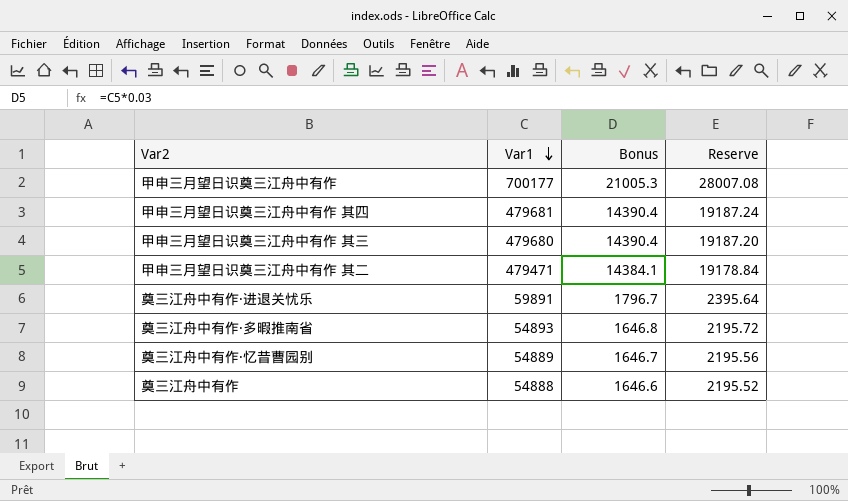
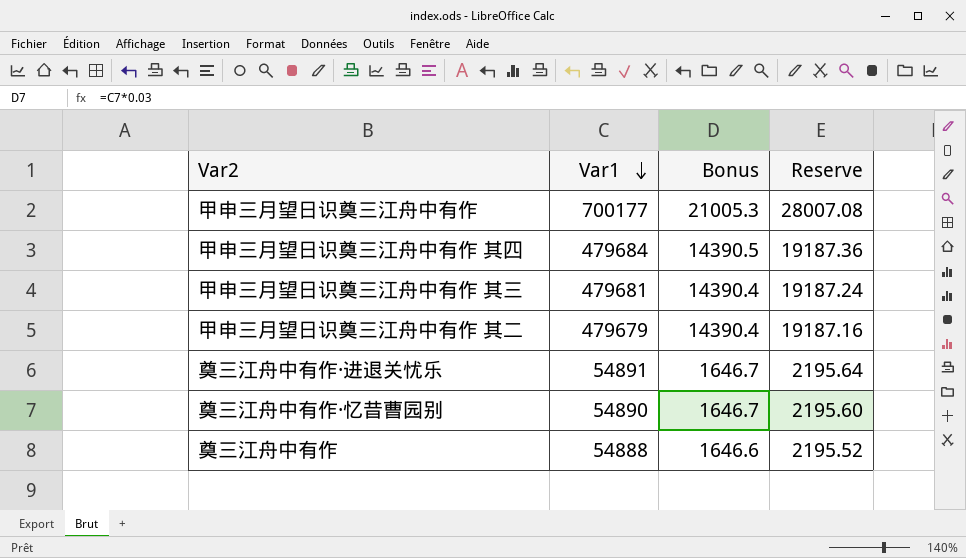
row 奠三江舟中有作·多暇推南省: 54893 | 1646.8 | 2195.72 -> none
甲申三月望日识奠三江舟中有作 其四 | Var1: 479681 -> 479684
甲申三月望日识奠三江舟中有作 其四 | Bonus: 14390.4 -> 14390.5
甲申三月望日识奠三江舟中有作 其四 | Reserve: 19187.24 -> 19187.36
甲申三月望日识奠三江舟中有作 其三 | Var1: 479680 -> 479681
甲申三月望日识奠三江舟中有作 其三 | Reserve: 19187.20 -> 19187.24
甲申三月望日识奠三江舟中有作 其二 | Var1: 479471 -> 479679
甲申三月望日识奠三江舟中有作 其二 | Bonus: 14384.1 -> 14390.4
甲申三月望日识奠三江舟中有作 其二 | Reserve: 19178.84 -> 19187.16
奠三江舟中有作·进退关忧乐 | Var1: 59891 -> 54891
奠三江舟中有作·进退关忧乐 | Bonus: 1796.7 -> 1646.7
奠三江舟中有作·进退关忧乐 | Reserve: 2395.64 -> 2195.64
奠三江舟中有作·忆昔曹园别 | Var1: 54889 -> 54890
奠三江舟中有作·忆昔曹园别 | Reserve: 2195.56 -> 2195.60

